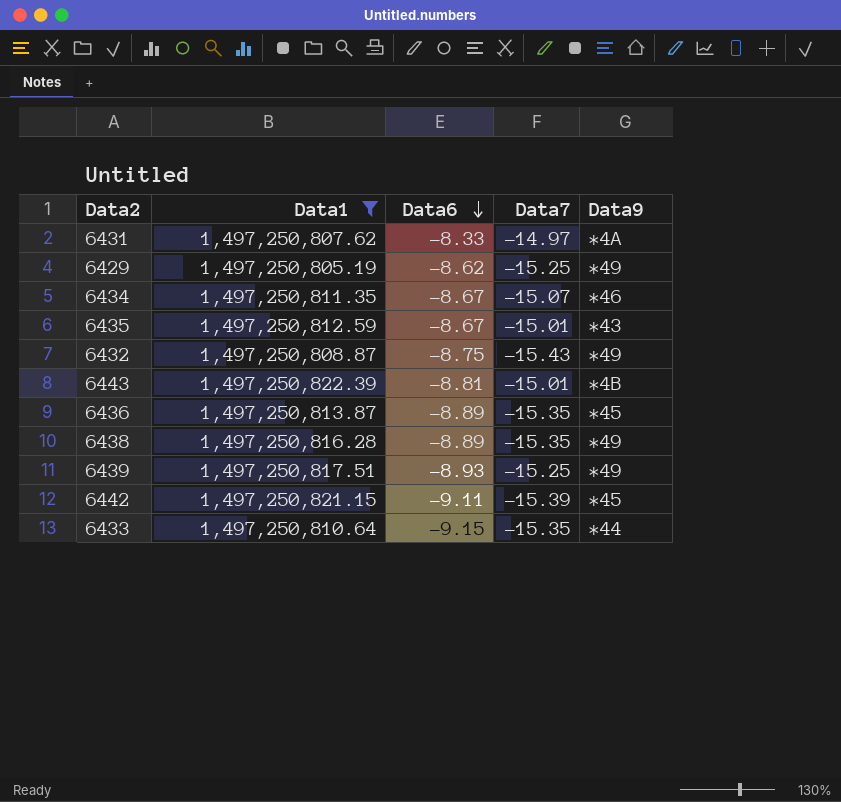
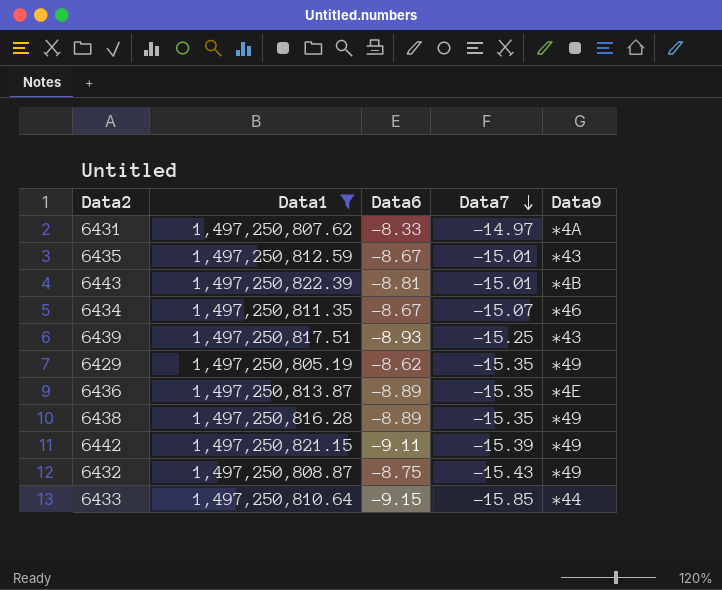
row order: Data6 descending -> Data7 descending
6439 | Data9: *49 -> *43
6429 | Data7: -15.25 -> -15.35
6436 | Data9: *45 -> *4E
6442 | Data9: *45 -> *49
6433 | Data7: -15.35 -> -15.85

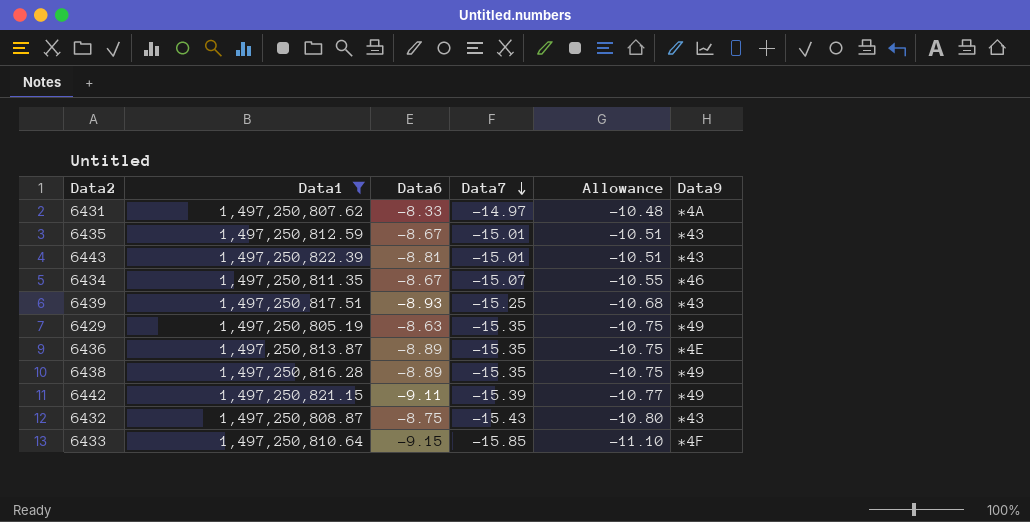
column Allowance | formula: none -> [Data7] * 0.7
6443 | Data9: *4B -> *43
6429 | Data6: -8.62 -> -8.63
6432 | Data9: *49 -> *43
6433 | Data9: *44 -> *4F

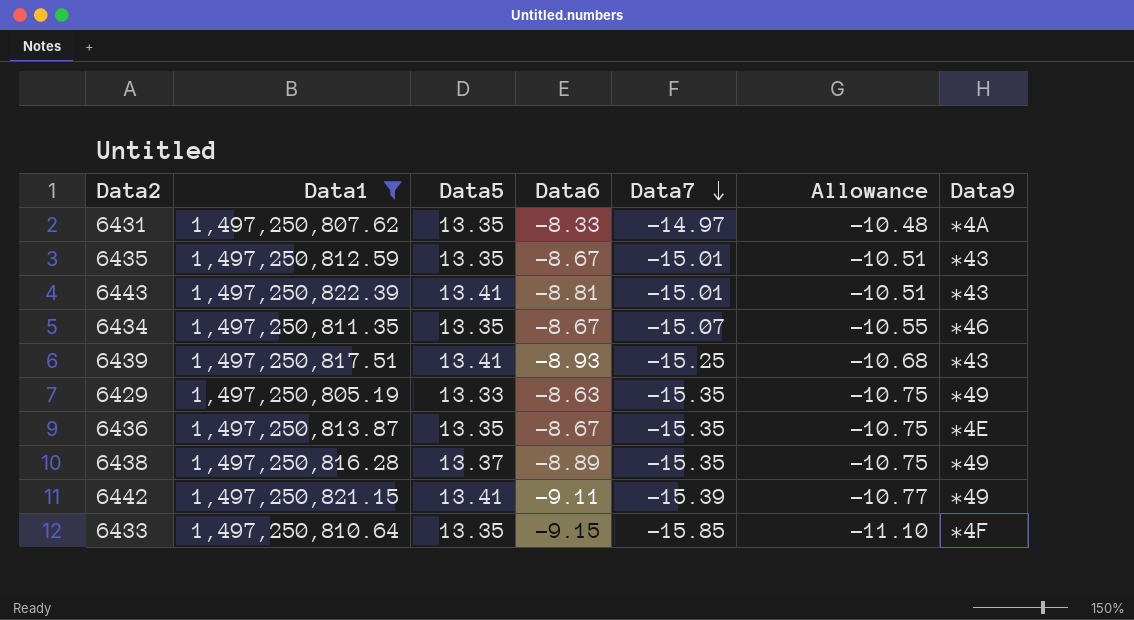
column Data5 | position: none -> 3
row 6432: 1,497,250,808.87 | -8.75 | -15.43 | -10.80 | *43 -> none
6436 | Data6: -8.89 -> -8.67

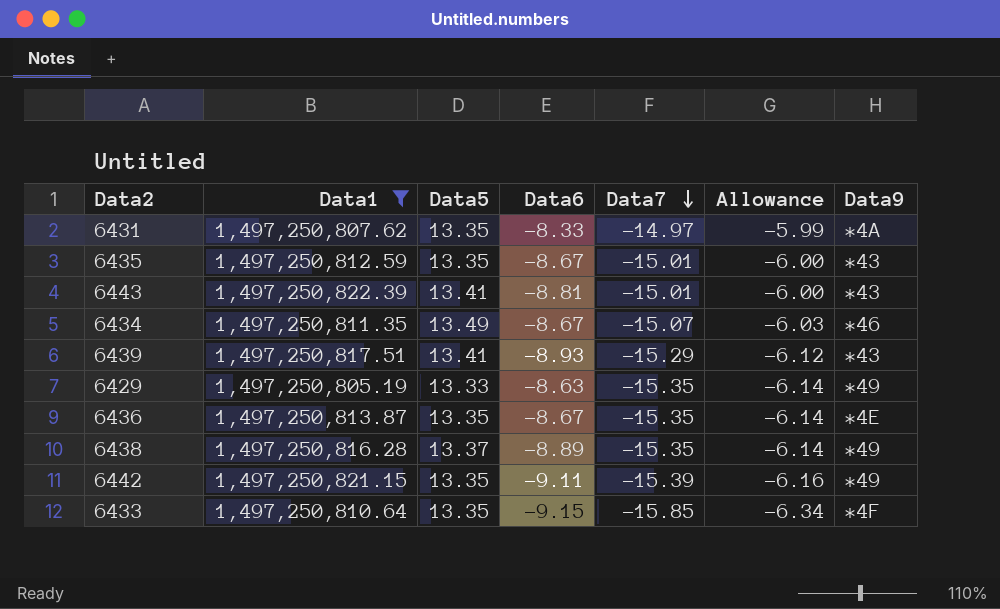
column Allowance | formula: [Data7] * 0.7 -> [Data7] * 0.4
6434 | Data5: 13.35 -> 13.49
6439 | Data7: -15.25 -> -15.29
6442 | Data5: 13.41 -> 13.35

